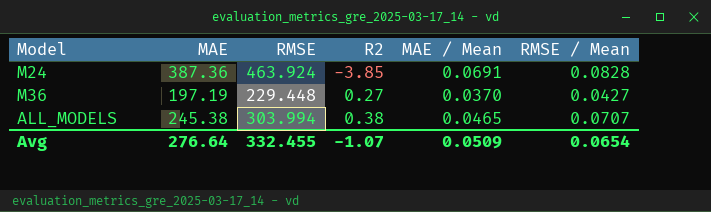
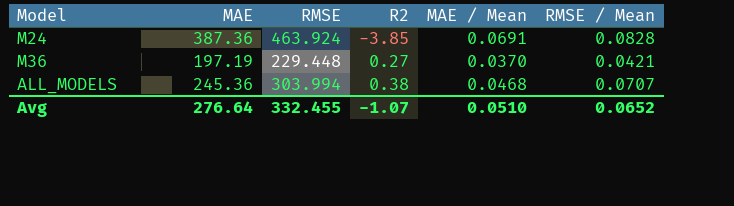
M36 | RMSE / Mean: 0.0427 -> 0.0421
ALL_MODELS | MAE: 245.38 -> 245.36
ALL_MODELS | MAE / Mean: 0.0465 -> 0.0468
Avg | MAE / Mean: 0.0509 -> 0.0510
Avg | RMSE / Mean: 0.0654 -> 0.0652

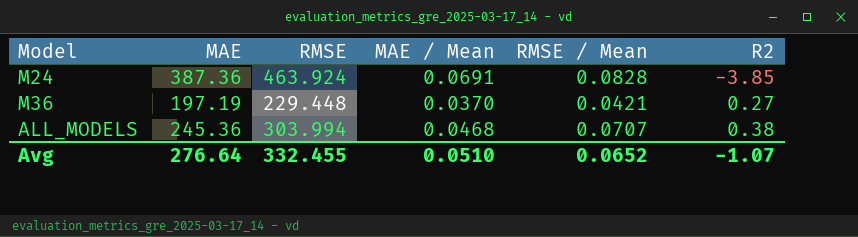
column R2 | position: 4 -> 6

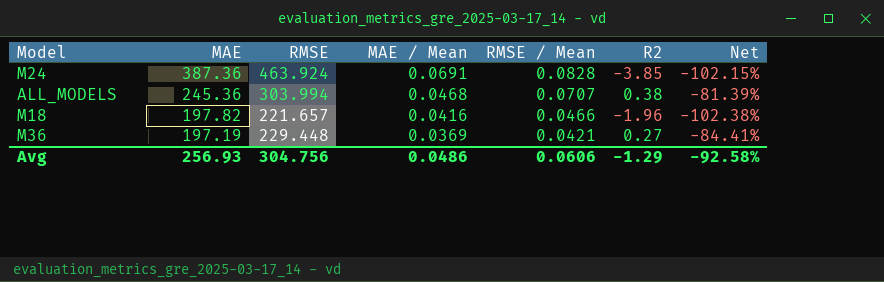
row order: R2 ascending -> MAE descending
column Net | formula: none -> ([RMSE / Mean] - [R2]) / [R2]
row M18: none -> 197.82 | 221.657 | 0.0416 | 0.0466 | -1.96 | -102.38%
M36 | MAE / Mean: 0.0370 -> 0.0369
Avg | MAE: 276.64 -> 256.93
Avg | RMSE: 332.455 -> 304.756
Avg | MAE / Mean: 0.0510 -> 0.0486
Avg | RMSE / Mean: 0.0652 -> 0.0606
Avg | R2: -1.07 -> -1.29

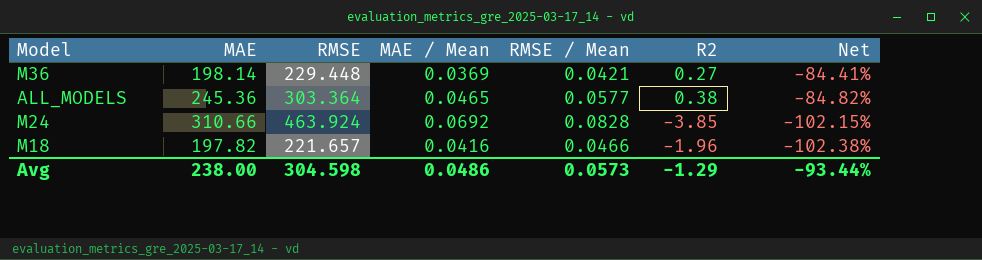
row order: MAE descending -> Net descending
M36 | MAE: 197.19 -> 198.14
ALL_MODELS | RMSE: 303.994 -> 303.364
ALL_MODELS | MAE / Mean: 0.0468 -> 0.0465
ALL_MODELS | RMSE / Mean: 0.0707 -> 0.0577
ALL_MODELS | Net: -81.39% -> -84.82%
M24 | MAE: 387.36 -> 310.66
M24 | MAE / Mean: 0.0691 -> 0.0692
Avg | MAE: 256.93 -> 238.00
Avg | RMSE: 304.756 -> 304.598
Avg | RMSE / Mean: 0.0606 -> 0.0573
Avg | Net: -92.58% -> -93.44%

